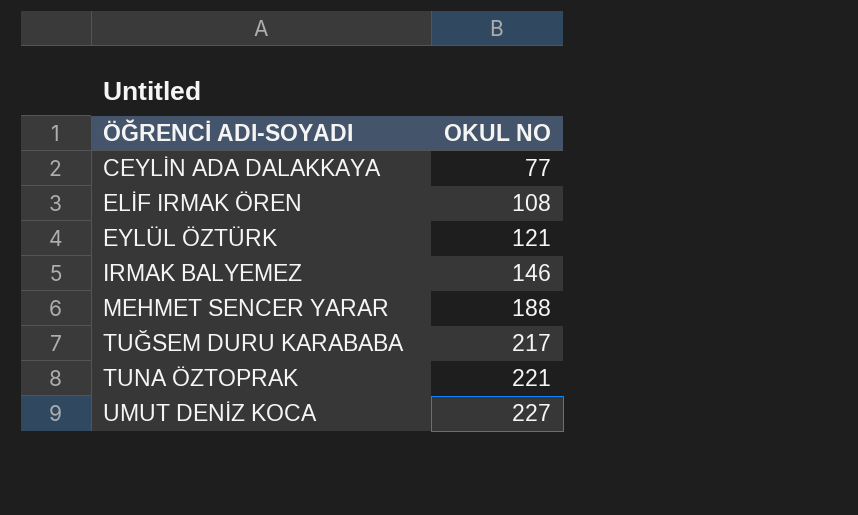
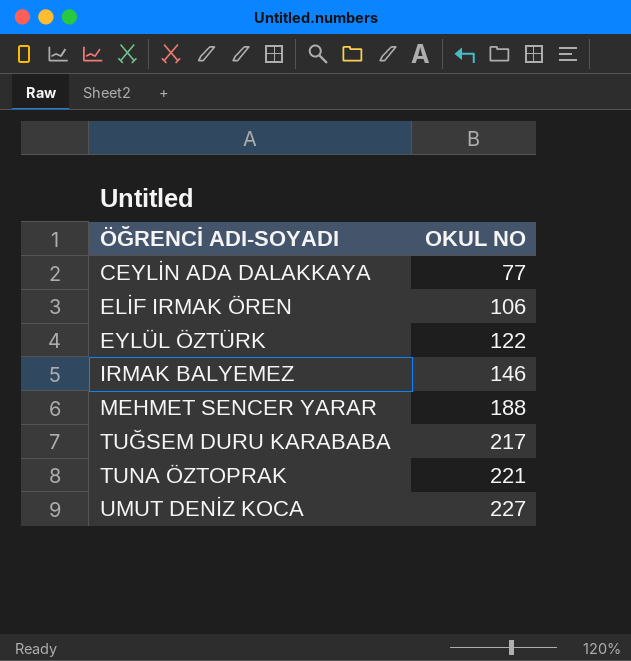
ELİF IRMAK ÖREN | OKUL NO: 108 -> 106
EYLÜL ÖZTÜRK | OKUL NO: 121 -> 122

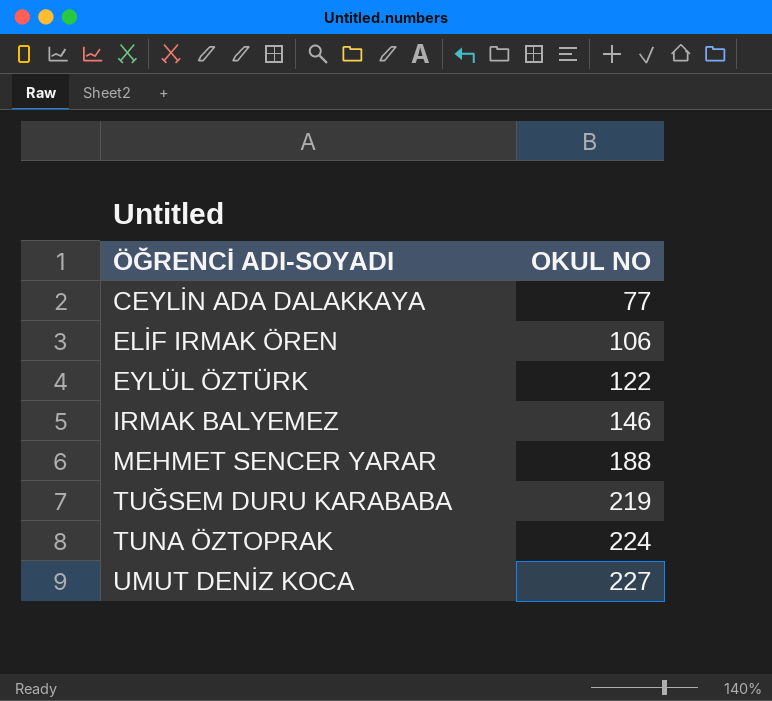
TUĞSEM DURU KARABABA | OKUL NO: 217 -> 219
TUNA ÖZTOPRAK | OKUL NO: 221 -> 224

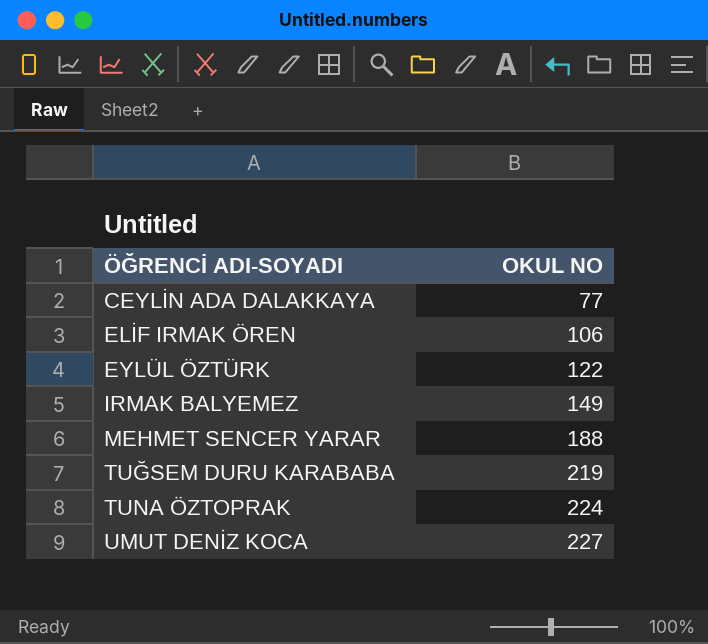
IRMAK BALYEMEZ | OKUL NO: 146 -> 149

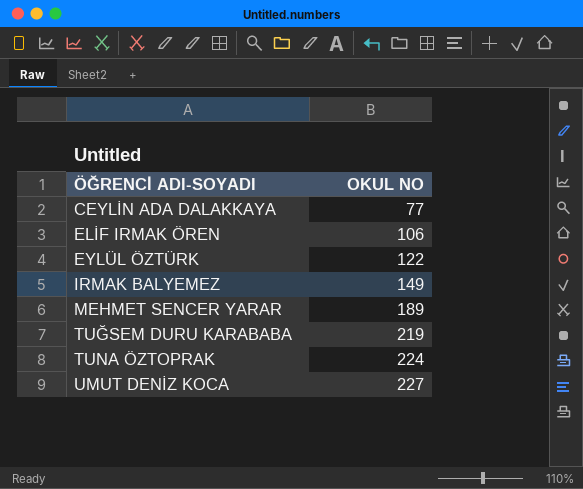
MEHMET SENCER YARAR | OKUL NO: 188 -> 189

